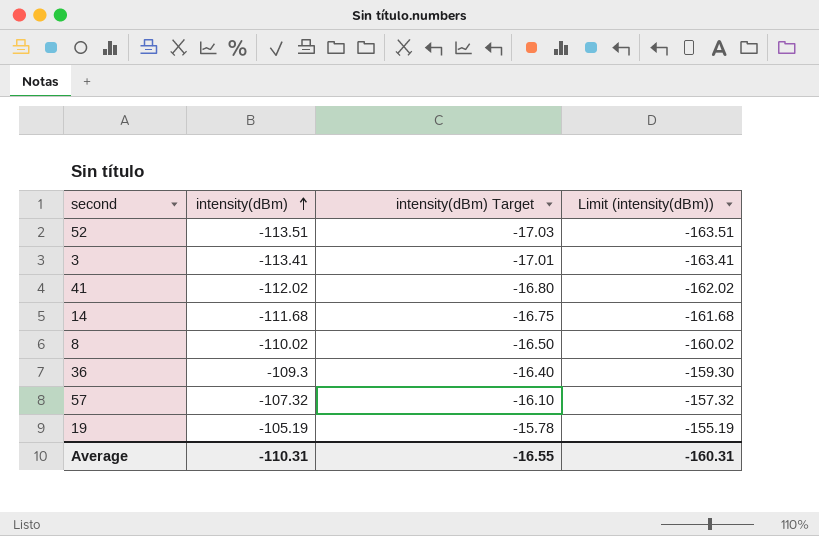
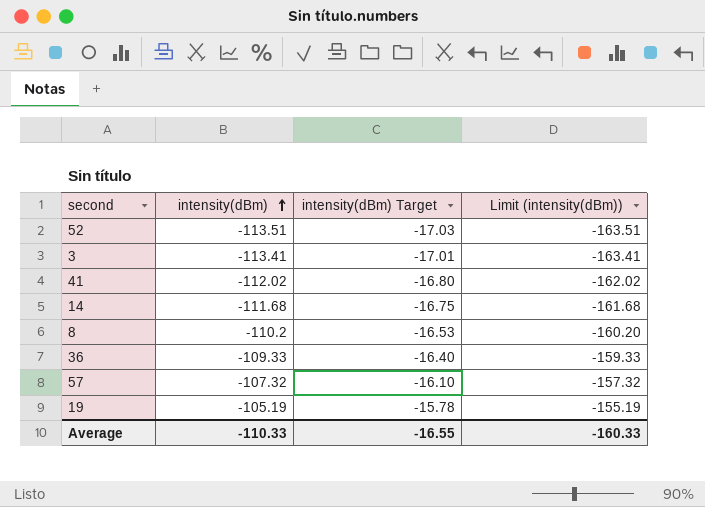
8 | intensity(dBm): -110.02 -> -110.2
8 | intensity(dBm) Target: -16.50 -> -16.53
8 | Limit (intensity(dBm)): -160.02 -> -160.20
36 | intensity(dBm): -109.3 -> -109.33
36 | Limit (intensity(dBm)): -159.30 -> -159.33
Average | intensity(dBm): -110.31 -> -110.33
Average | Limit (intensity(dBm)): -160.31 -> -160.33

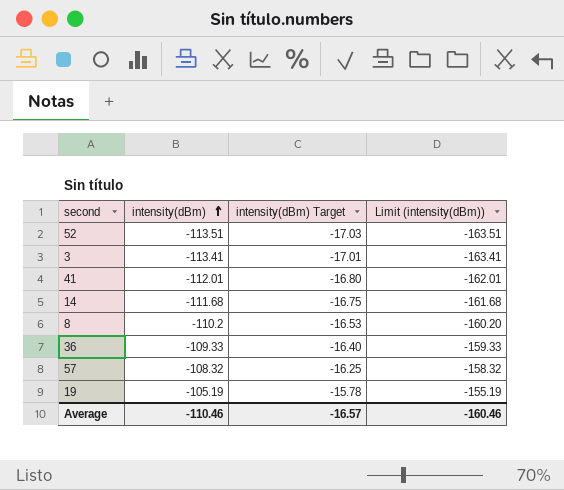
41 | intensity(dBm): -112.02 -> -112.01
41 | Limit (intensity(dBm)): -162.02 -> -162.01
57 | intensity(dBm): -107.32 -> -108.32
57 | intensity(dBm) Target: -16.10 -> -16.25
57 | Limit (intensity(dBm)): -157.32 -> -158.32
Average | intensity(dBm): -110.33 -> -110.46
Average | intensity(dBm) Target: -16.55 -> -16.57
Average | Limit (intensity(dBm)): -160.33 -> -160.46

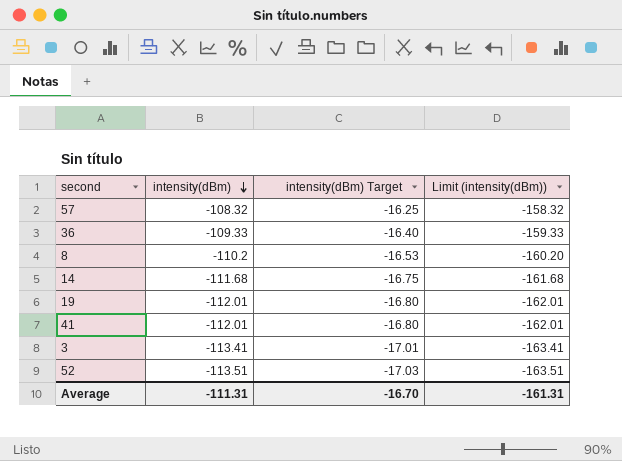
row order: intensity(dBm) ascending -> intensity(dBm) descending
19 | intensity(dBm): -105.19 -> -112.01
19 | intensity(dBm) Target: -15.78 -> -16.80
19 | Limit (intensity(dBm)): -155.19 -> -162.01
Average | intensity(dBm): -110.46 -> -111.31
Average | intensity(dBm) Target: -16.57 -> -16.70
Average | Limit (intensity(dBm)): -160.46 -> -161.31

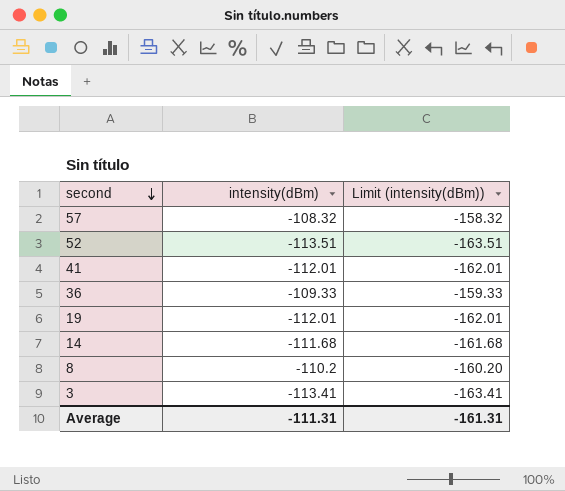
row order: intensity(dBm) descending -> second descending
column intensity(dBm) Target | formula: [intensity(dBm)] * 0.15 -> none

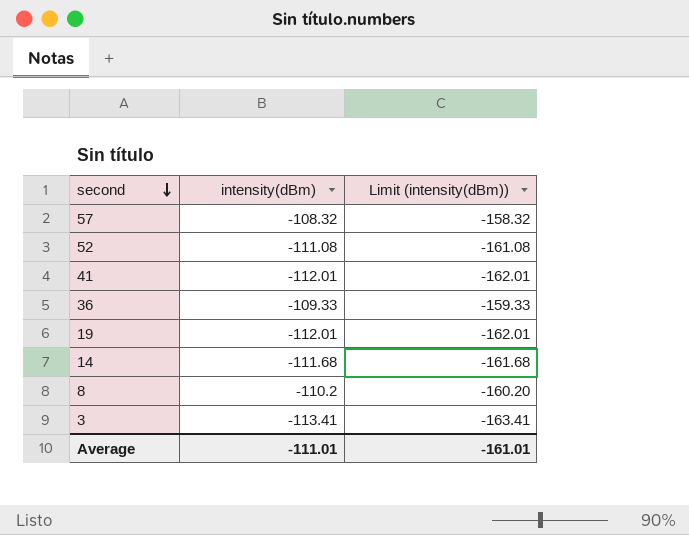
52 | intensity(dBm): -113.51 -> -111.08
52 | Limit (intensity(dBm)): -163.51 -> -161.08
Average | intensity(dBm): -111.31 -> -111.01
Average | Limit (intensity(dBm)): -161.31 -> -161.01

